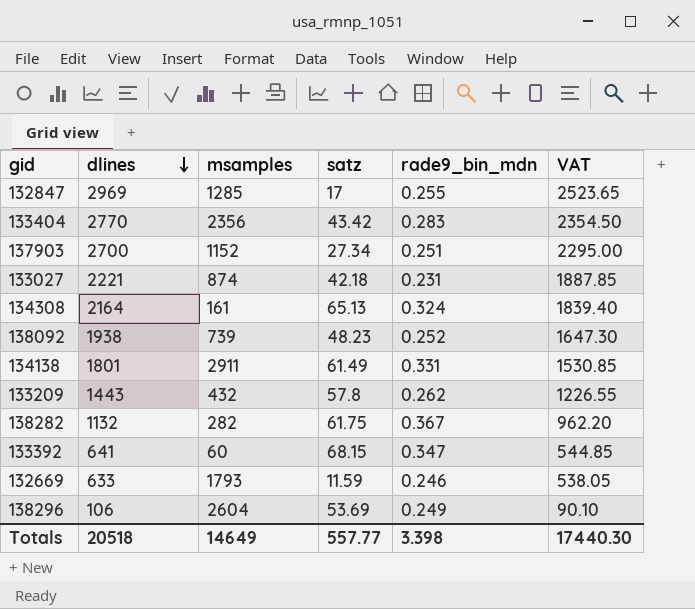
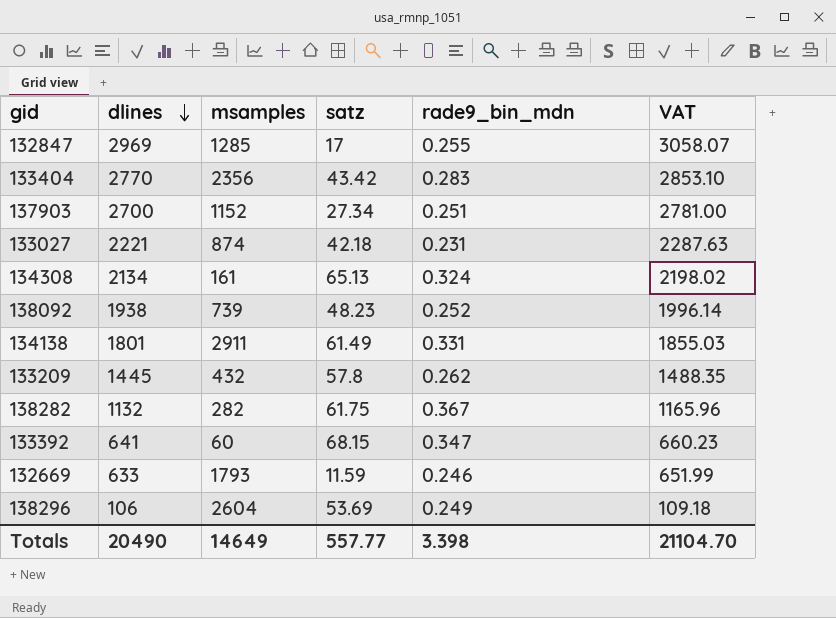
column VAT | formula: [dlines] * 0.85 -> [dlines] * 1.03
134308 | dlines: 2164 -> 2134
133209 | dlines: 1443 -> 1445
Totals | dlines: 20518 -> 20490
Totals | VAT: 17440.30 -> 21104.70

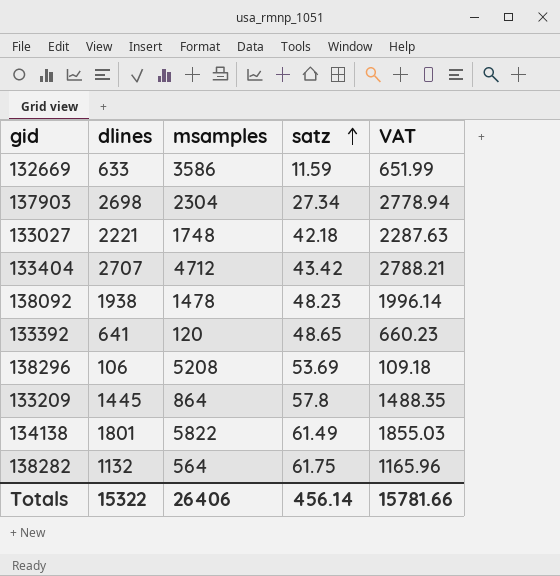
row order: dlines descending -> satz ascending
column rade9_bin_mdn | position: 5 -> none
row 132847: 2969 | 1285 | 17 | 0.255 | 3058.07 -> none
row 134308: 2134 | 161 | 65.13 | 0.324 | 2198.02 -> none
132669 | msamples: 1793 -> 3586
137903 | dlines: 2700 -> 2698
137903 | msamples: 1152 -> 2304
137903 | VAT: 2781.00 -> 2778.94
133027 | msamples: 874 -> 1748
133404 | dlines: 2770 -> 2707
133404 | msamples: 2356 -> 4712
133404 | VAT: 2853.10 -> 2788.21
138092 | msamples: 739 -> 1478
133392 | msamples: 60 -> 120
133392 | satz: 68.15 -> 48.65
138296 | msamples: 2604 -> 5208
133209 | msamples: 432 -> 864
134138 | msamples: 2911 -> 5822
138282 | msamples: 282 -> 564
Totals | dlines: 20490 -> 15322
Totals | msamples: 14649 -> 26406
Totals | satz: 557.77 -> 456.14
Totals | VAT: 21104.70 -> 15781.66

